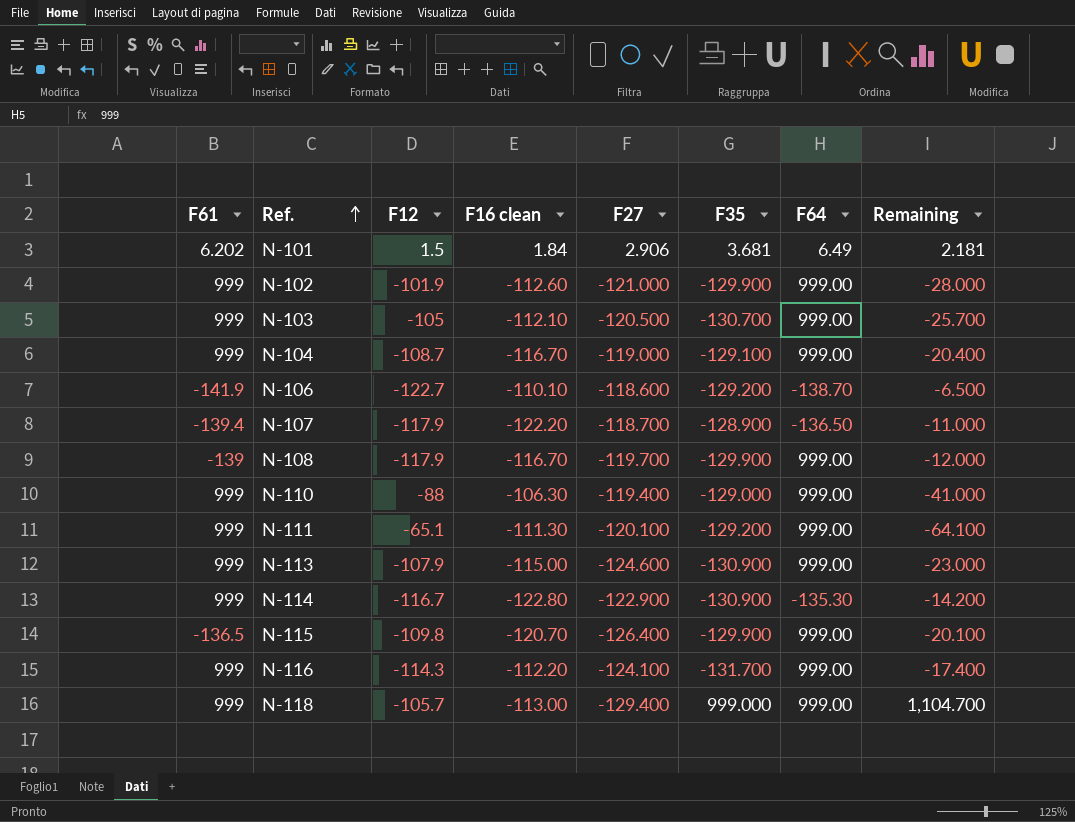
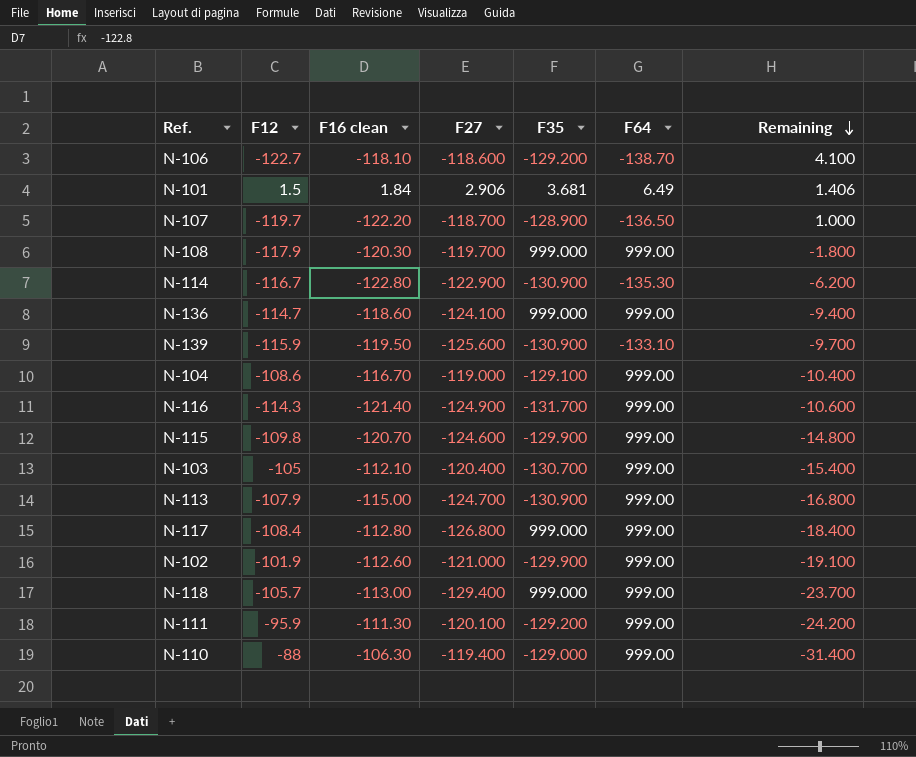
row order: Ref. ascending -> Remaining descending
column F61 | position: 1 -> none
column Remaining | formula: [F35] - [F12] -> [F27] - [F12]
N-106 | F16 clean: -110.10 -> -118.10
N-107 | F12: -117.9 -> -119.7
N-108 | F16 clean: -116.70 -> -120.30
N-108 | F35: -129.900 -> 999.000
row N-136: none -> -114.7 | -118.60 | -124.100 | 999.000 | 999.00 | -9.400
row N-139: none -> -115.9 | -119.50 | -125.600 | -130.900 | -133.10 | -9.700
N-104 | F12: -108.7 -> -108.6
N-116 | F16 clean: -112.20 -> -121.40
N-116 | F27: -124.100 -> -124.900
N-115 | F27: -126.400 -> -124.600
N-103 | F27: -120.500 -> -120.400
N-113 | F27: -124.600 -> -124.700
row N-117: none -> -108.4 | -112.80 | -126.800 | 999.000 | 999.00 | -18.400
N-111 | F12: -65.1 -> -95.9

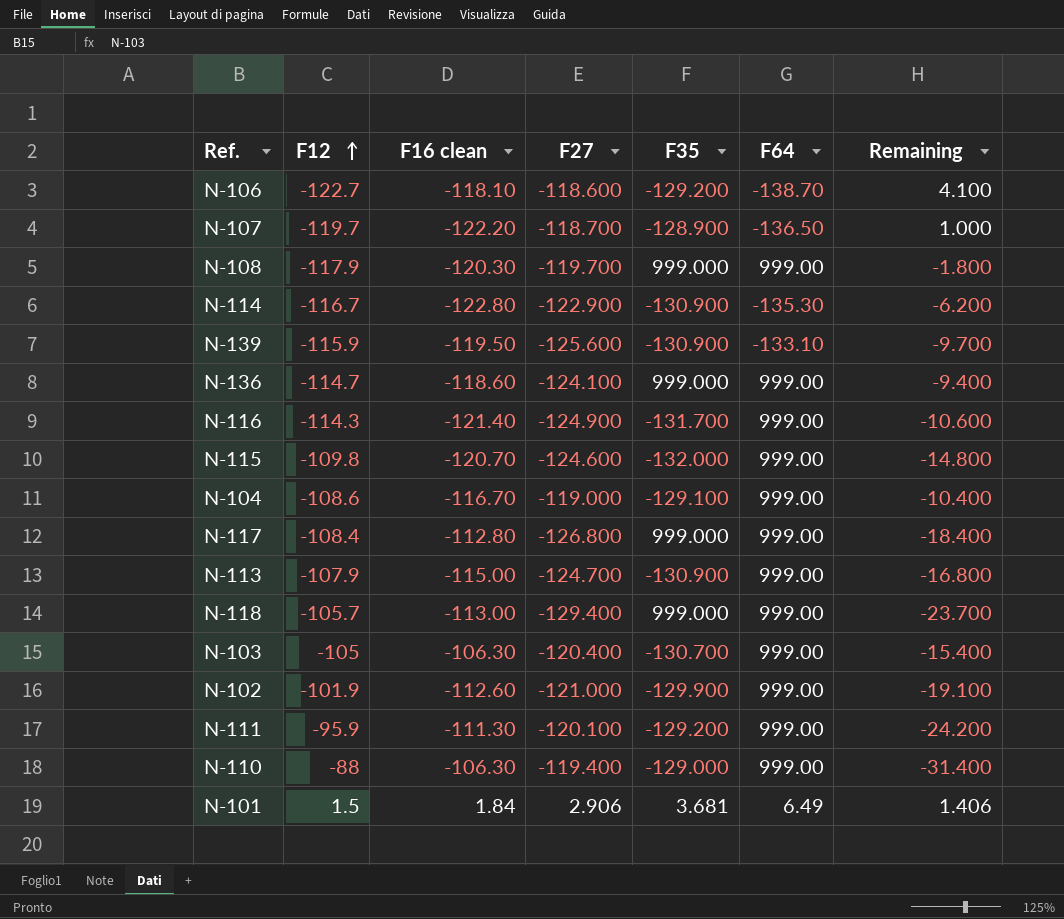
row order: Remaining descending -> F12 ascending
N-115 | F35: -129.900 -> -132.000
N-103 | F16 clean: -112.10 -> -106.30

